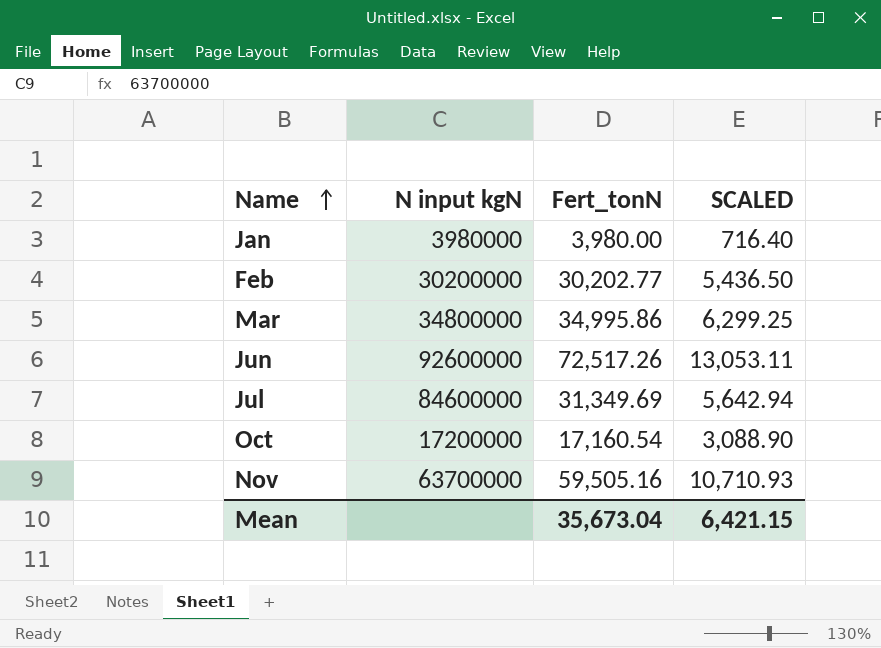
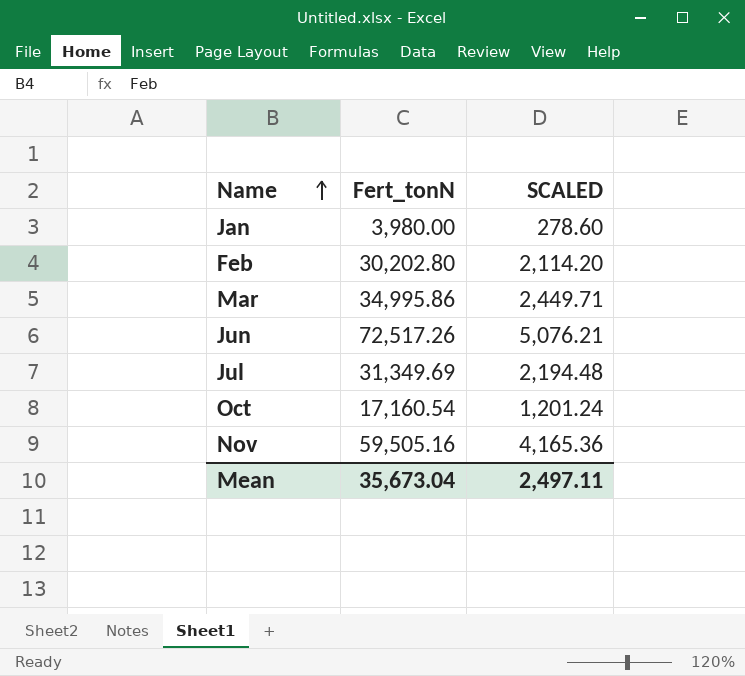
column N input kgN | position: 2 -> none
column SCALED | formula: [Fert_tonN] * 0.18 -> [Fert_tonN] * 0.07
Feb | Fert_tonN: 30,202.77 -> 30,202.80
Mean | SCALED: 6,421.15 -> 2,497.11

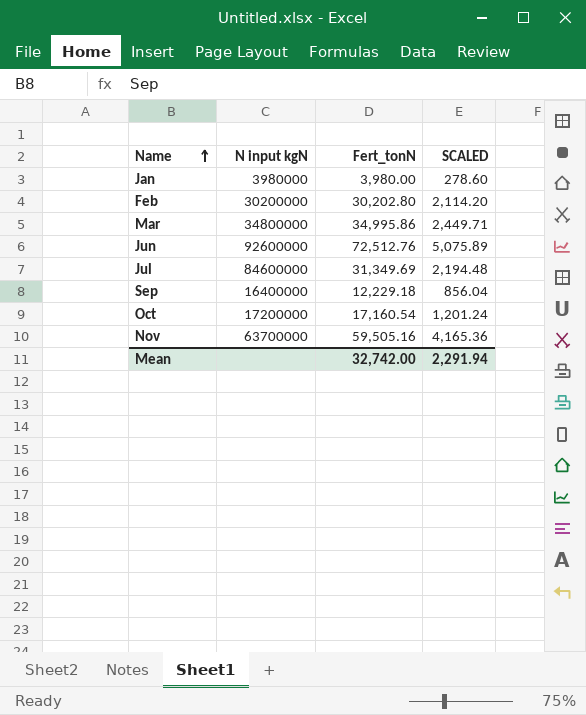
column N input kgN | position: none -> 2
Jun | Fert_tonN: 72,517.26 -> 72,512.76
Jun | SCALED: 5,076.21 -> 5,075.89
row Sep: none -> 16400000 | 12,229.18 | 856.04
Mean | Fert_tonN: 35,673.04 -> 32,742.00
Mean | SCALED: 2,497.11 -> 2,291.94

